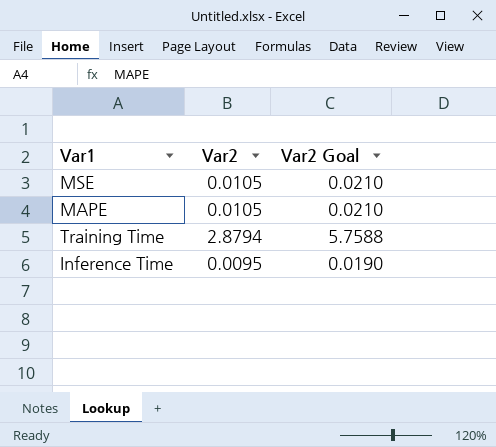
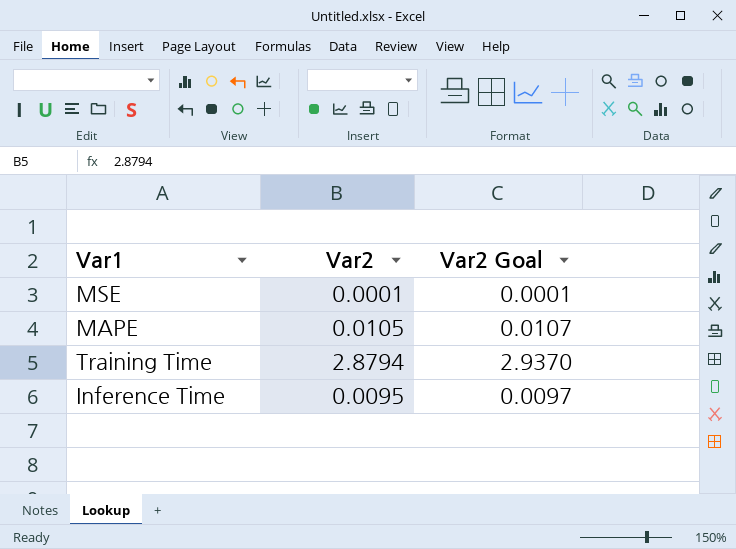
column Var2 Goal | formula: [Var2] * 2 -> [Var2] * 1.02
MSE | Var2: 0.0105 -> 0.0001

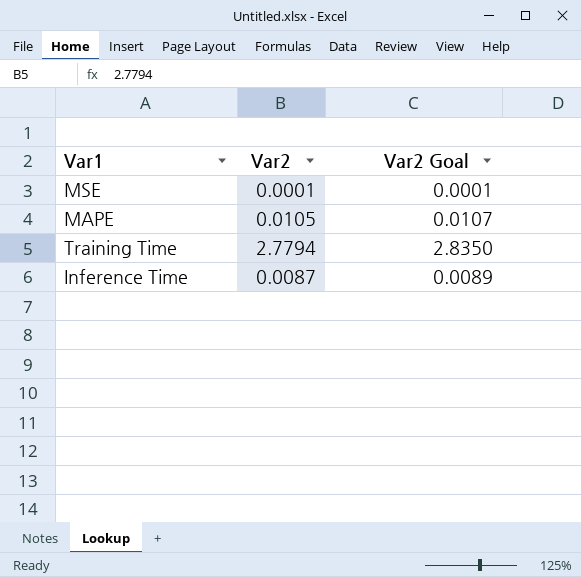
Training Time | Var2: 2.8794 -> 2.7794
Training Time | Var2 Goal: 2.9370 -> 2.8350
Inference Time | Var2: 0.0095 -> 0.0087
Inference Time | Var2 Goal: 0.0097 -> 0.0089

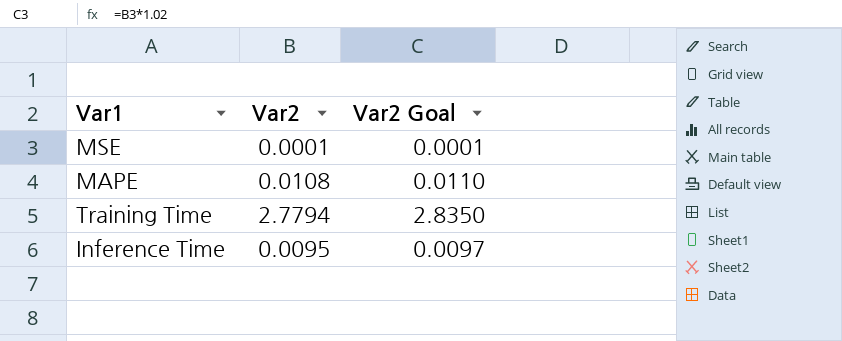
MAPE | Var2: 0.0105 -> 0.0108
MAPE | Var2 Goal: 0.0107 -> 0.0110
Inference Time | Var2: 0.0087 -> 0.0095
Inference Time | Var2 Goal: 0.0089 -> 0.0097

